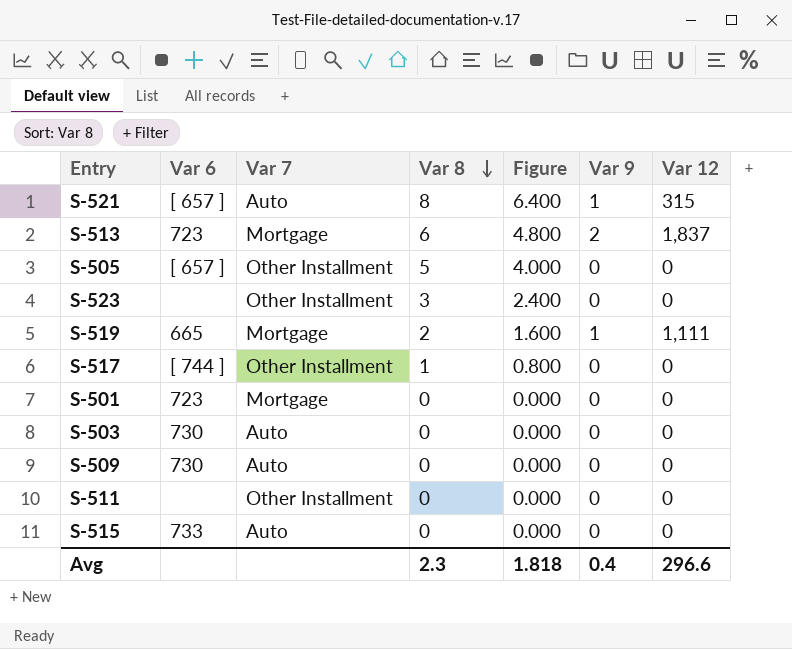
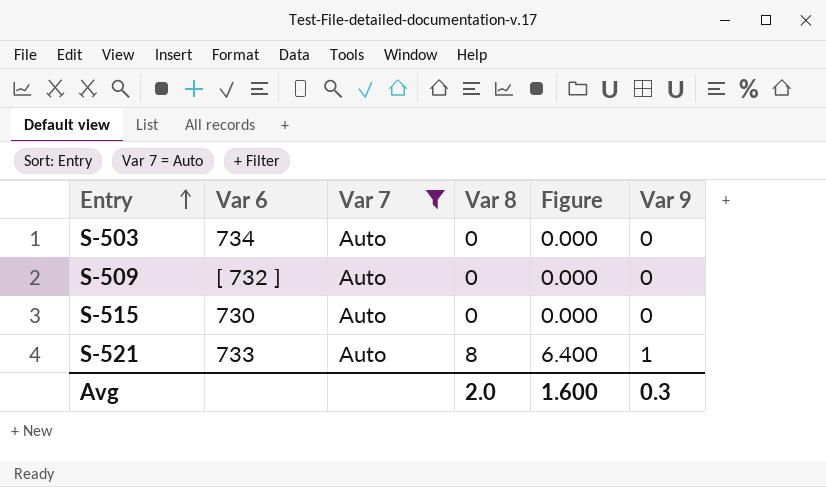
filter: none -> Var 7 = Auto
row order: Var 8 descending -> Entry ascending
column Var 12 | position: 7 -> none
S-503 | Var 6: 730 -> 734
S-509 | Var 6: 730 -> [ 732 ]
S-515 | Var 6: 733 -> 730
S-521 | Var 6: [ 657 ] -> 733
Avg | Var 8: 2.3 -> 2.0
Avg | Figure: 1.818 -> 1.600
Avg | Var 9: 0.4 -> 0.3

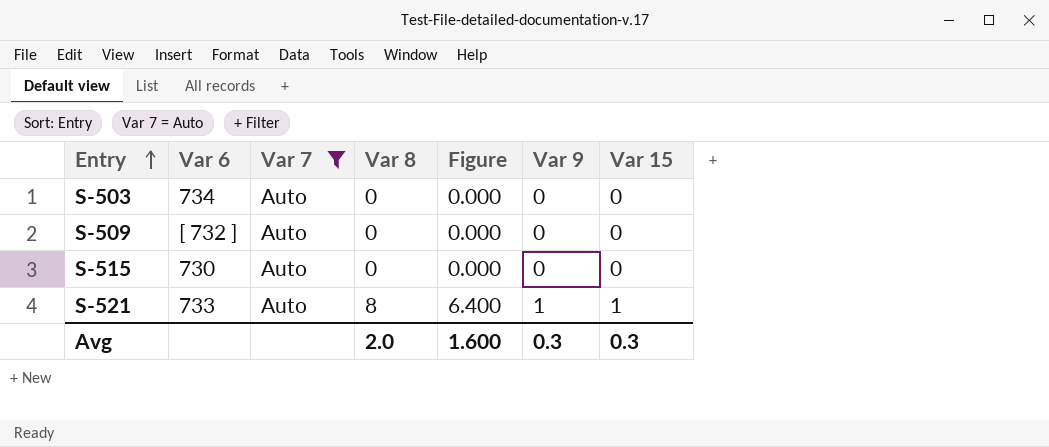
column Var 15 | position: none -> 7

